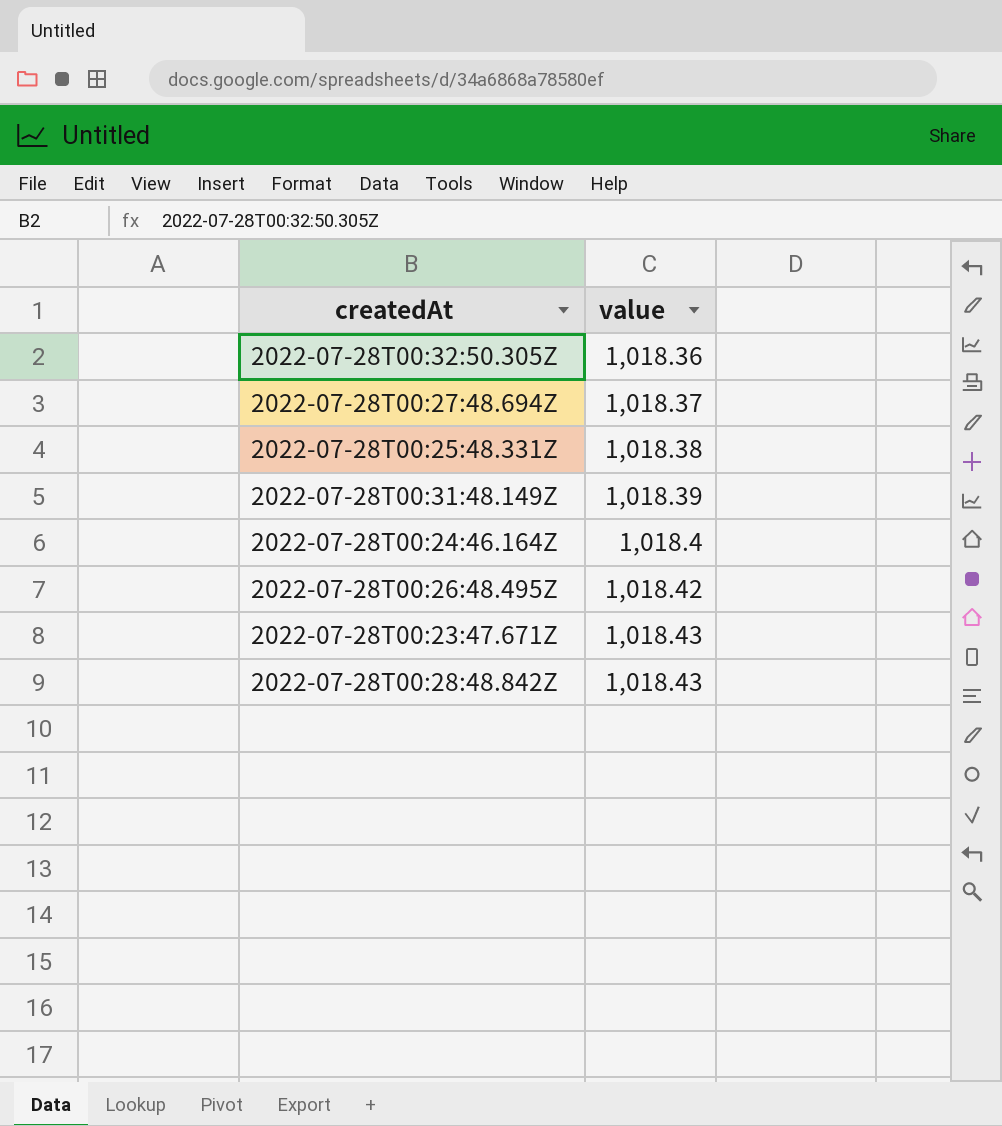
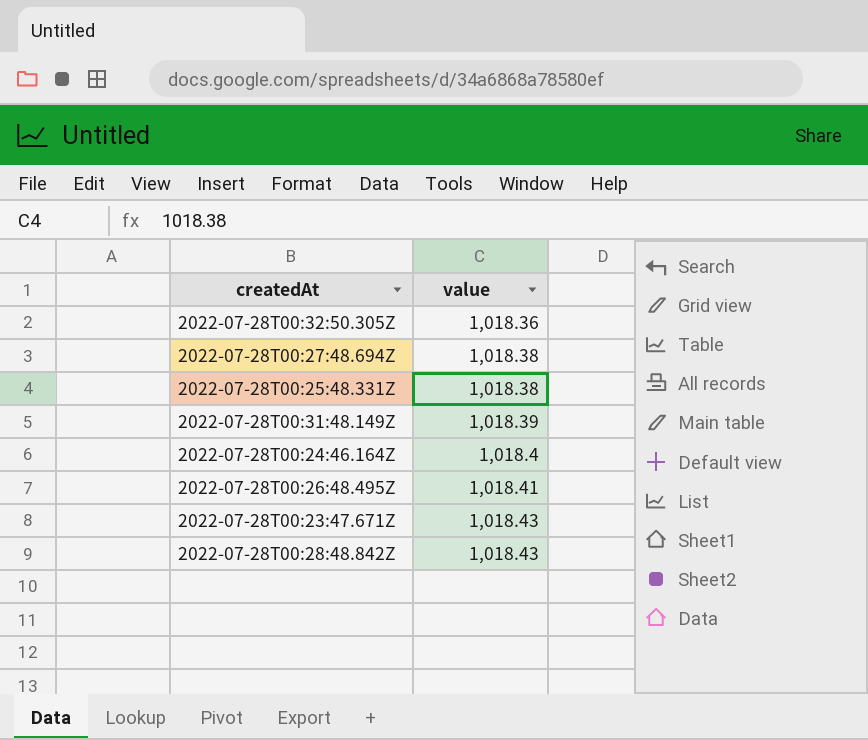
2022-07-28T00:27:48.694Z | value: 1,018.37 -> 1,018.38
2022-07-28T00:26:48.495Z | value: 1,018.42 -> 1,018.41

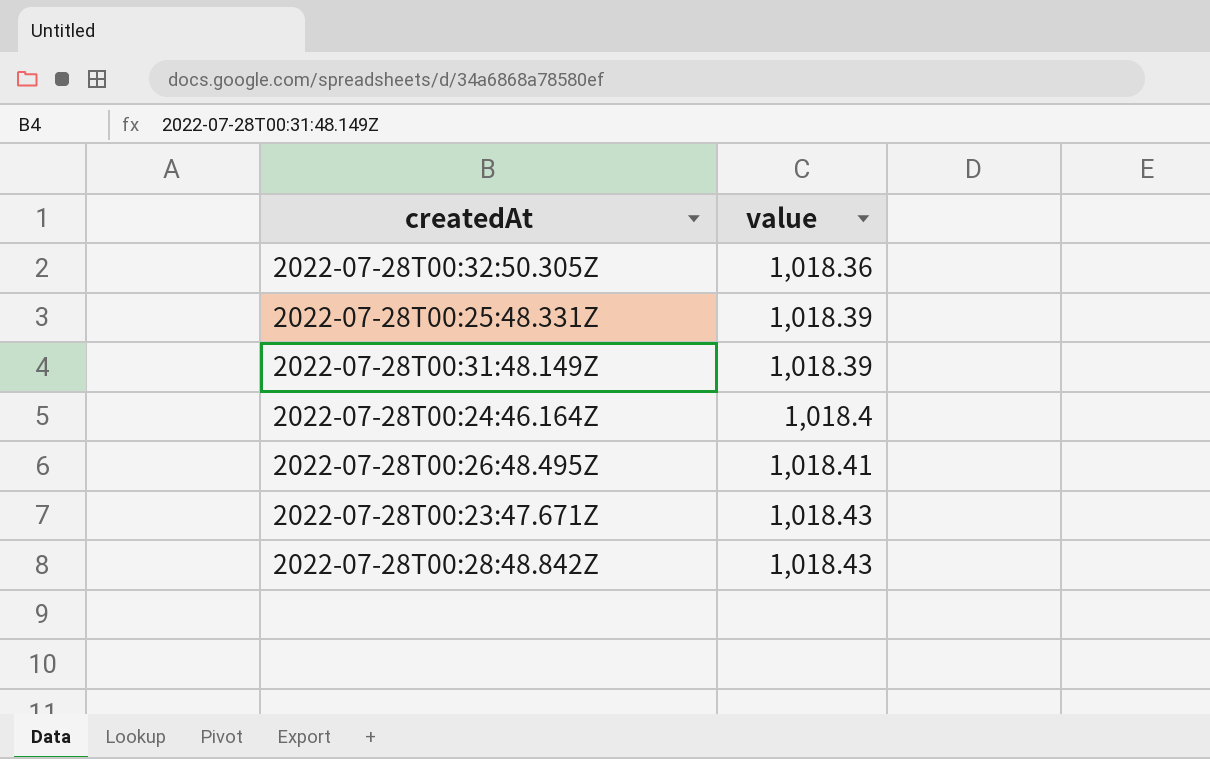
row 2022-07-28T00:27:48.694Z: 1,018.38 -> none
2022-07-28T00:25:48.331Z | value: 1,018.38 -> 1,018.39

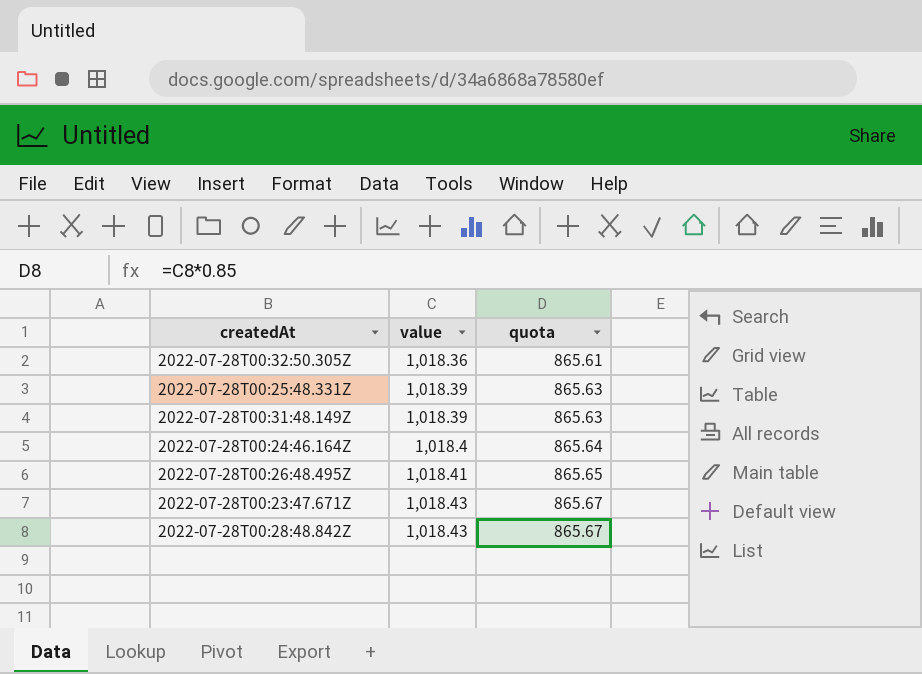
column quota | formula: none -> [value] * 0.85

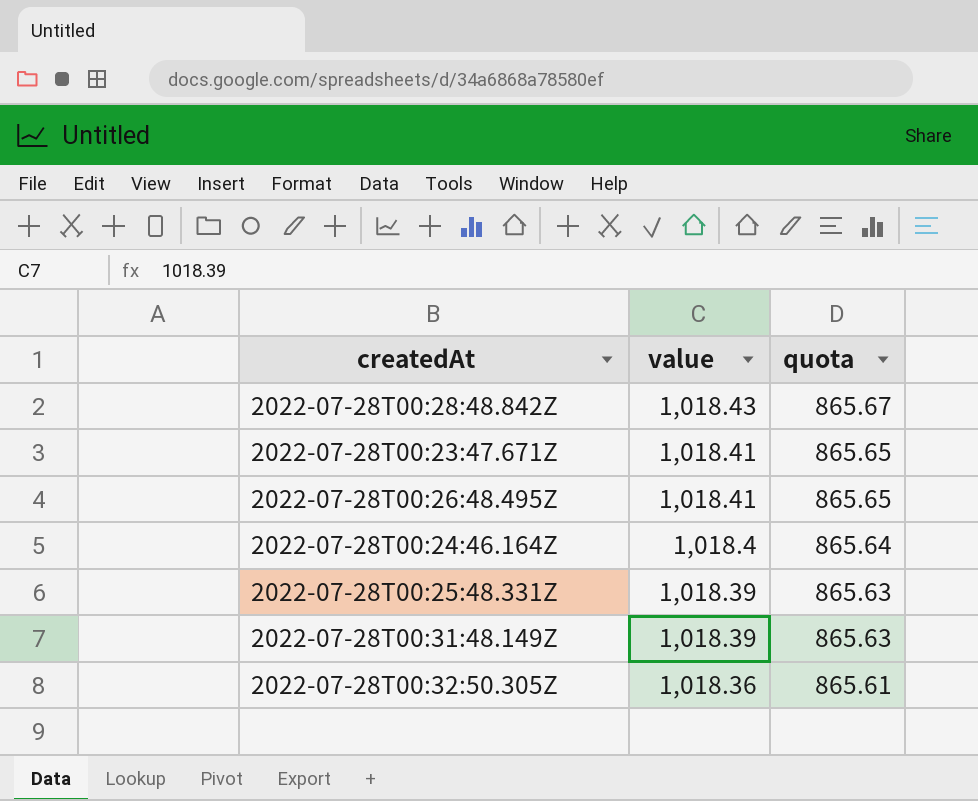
row order: value ascending -> value descending
2022-07-28T00:23:47.671Z | value: 1,018.43 -> 1,018.41
2022-07-28T00:23:47.671Z | quota: 865.67 -> 865.65

